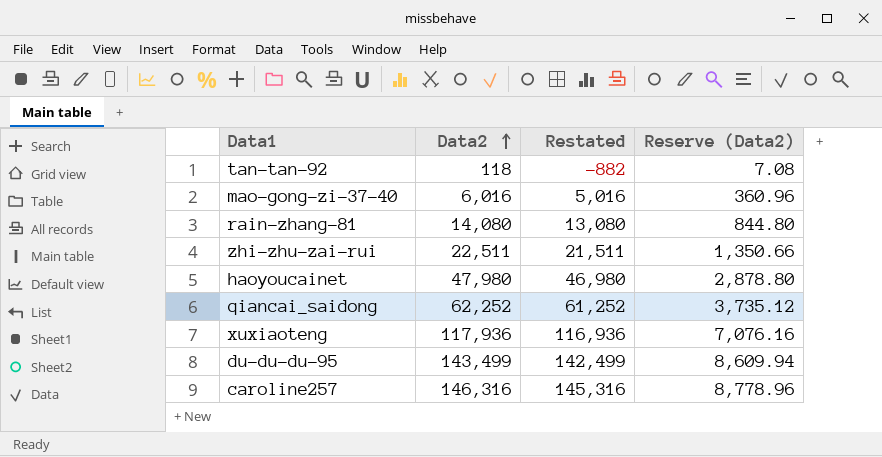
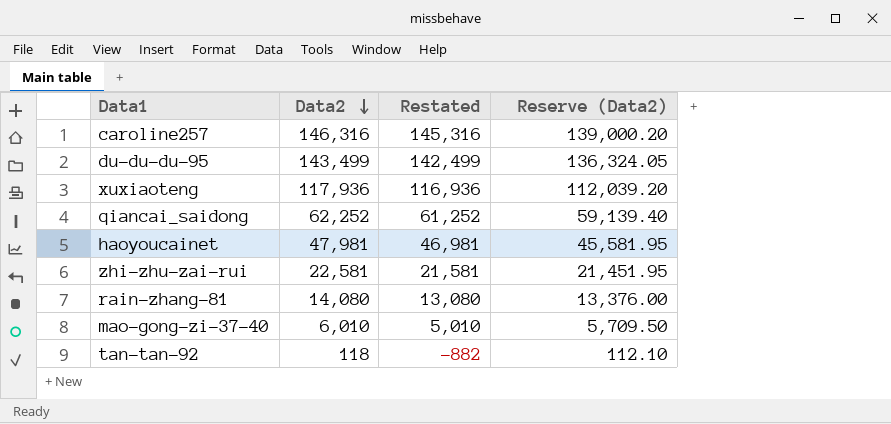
row order: Data2 ascending -> Data2 descending
column Reserve (Data2) | formula: [Data2] * 0.06 -> [Data2] * 0.95
haoyoucainet | Data2: 47,980 -> 47,981
haoyoucainet | Restated: 46,980 -> 46,981
zhi-zhu-zai-rui | Data2: 22,511 -> 22,581
zhi-zhu-zai-rui | Restated: 21,511 -> 21,581
mao-gong-zi-37-40 | Data2: 6,016 -> 6,010
mao-gong-zi-37-40 | Restated: 5,016 -> 5,010

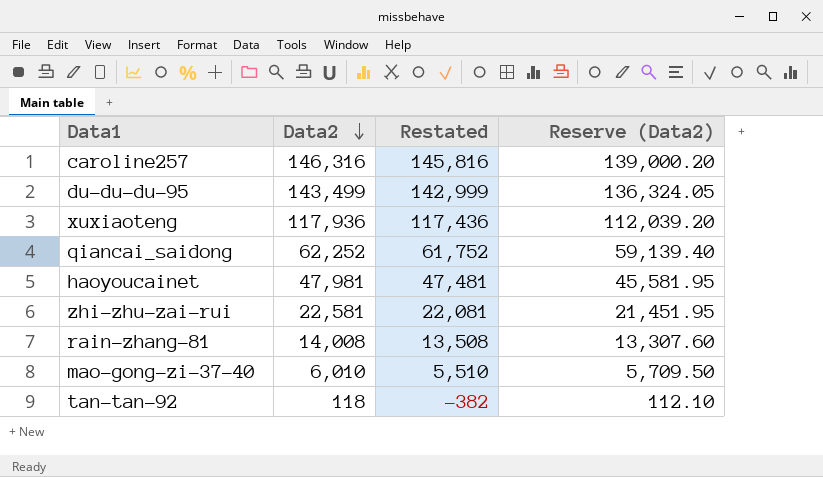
column Restated | formula: [Data2] - 1000 -> [Data2] - 500
rain-zhang-81 | Data2: 14,080 -> 14,008
rain-zhang-81 | Reserve (Data2): 13,376.00 -> 13,307.60

